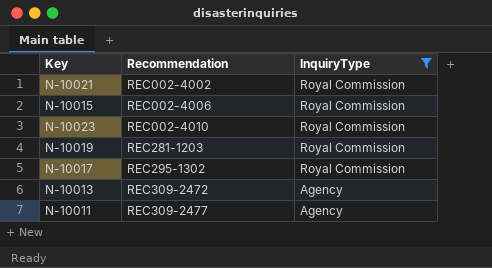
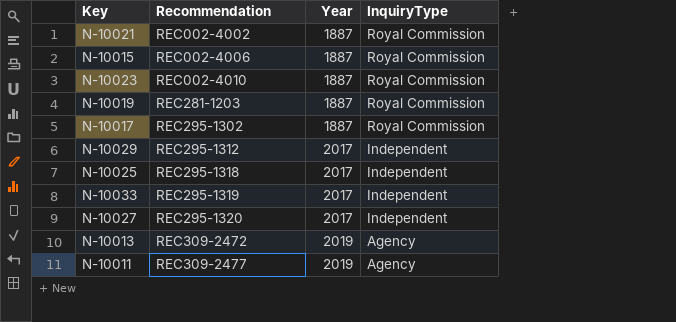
filter: InquiryType != Independent -> none
column Year | position: none -> 3

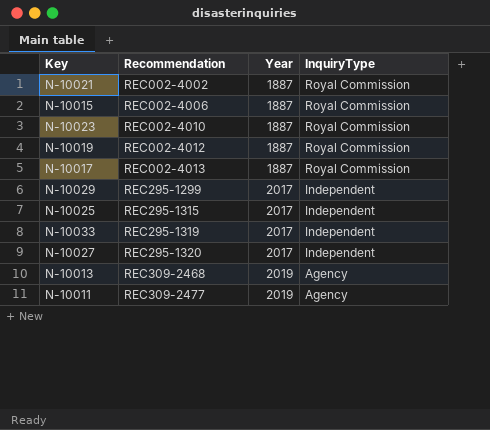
N-10019 | Recommendation: REC281-1203 -> REC002-4012
N-10017 | Recommendation: REC295-1302 -> REC002-4013
N-10029 | Recommendation: REC295-1312 -> REC295-1299
N-10025 | Recommendation: REC295-1318 -> REC295-1315
N-10013 | Recommendation: REC309-2472 -> REC309-2468

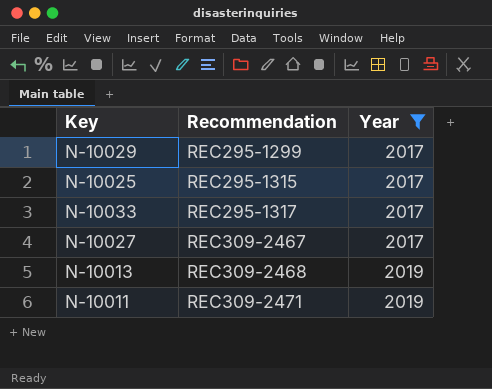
filter: none -> Year != 1887
column InquiryType | position: 4 -> none
N-10033 | Recommendation: REC295-1319 -> REC295-1317
N-10027 | Recommendation: REC295-1320 -> REC309-2467
N-10011 | Recommendation: REC309-2477 -> REC309-2471

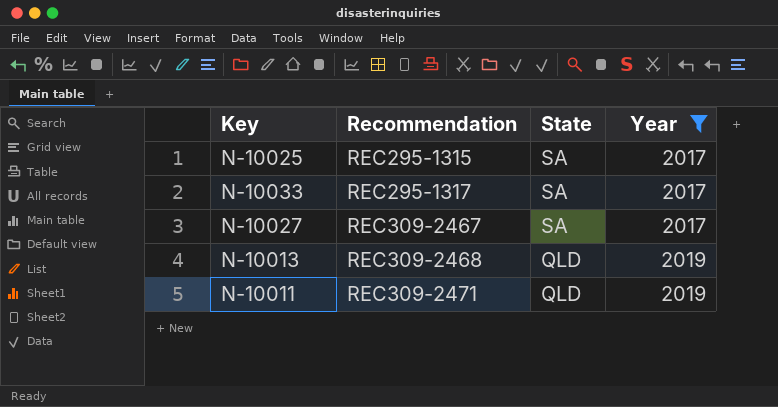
column State | position: none -> 3
row N-10029: REC295-1299 | 2017 -> none

